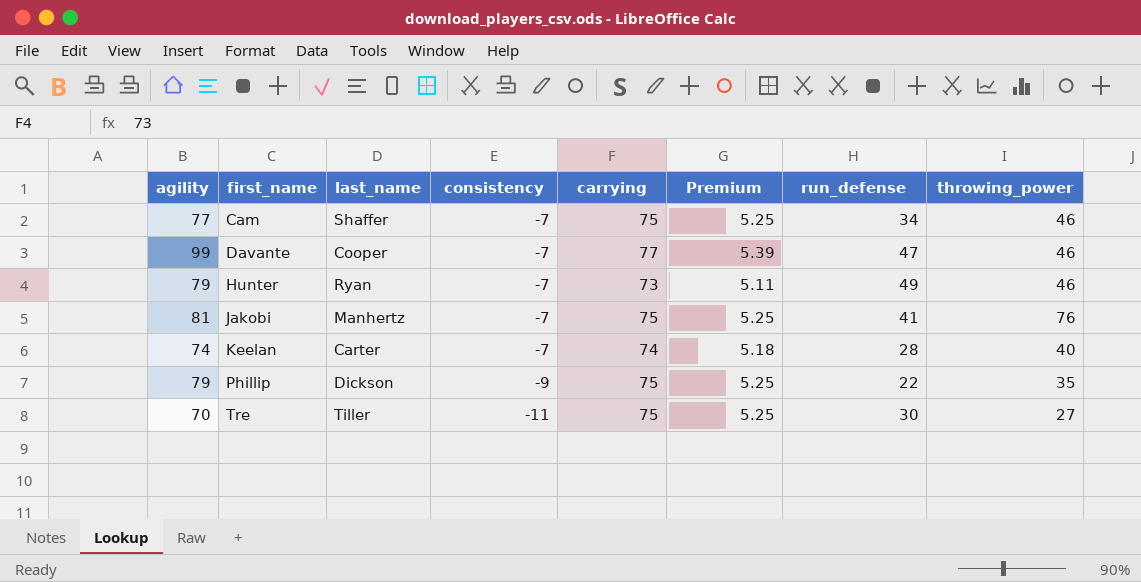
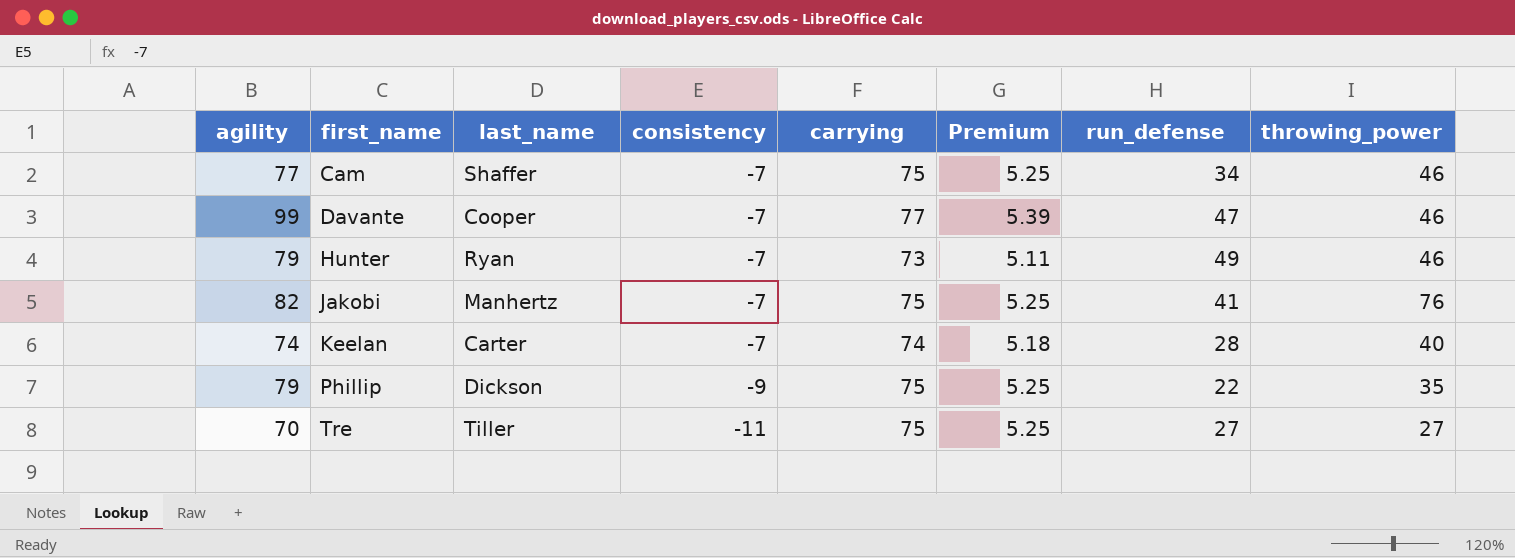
Jakobi | agility: 81 -> 82
Tre | run_defense: 30 -> 27

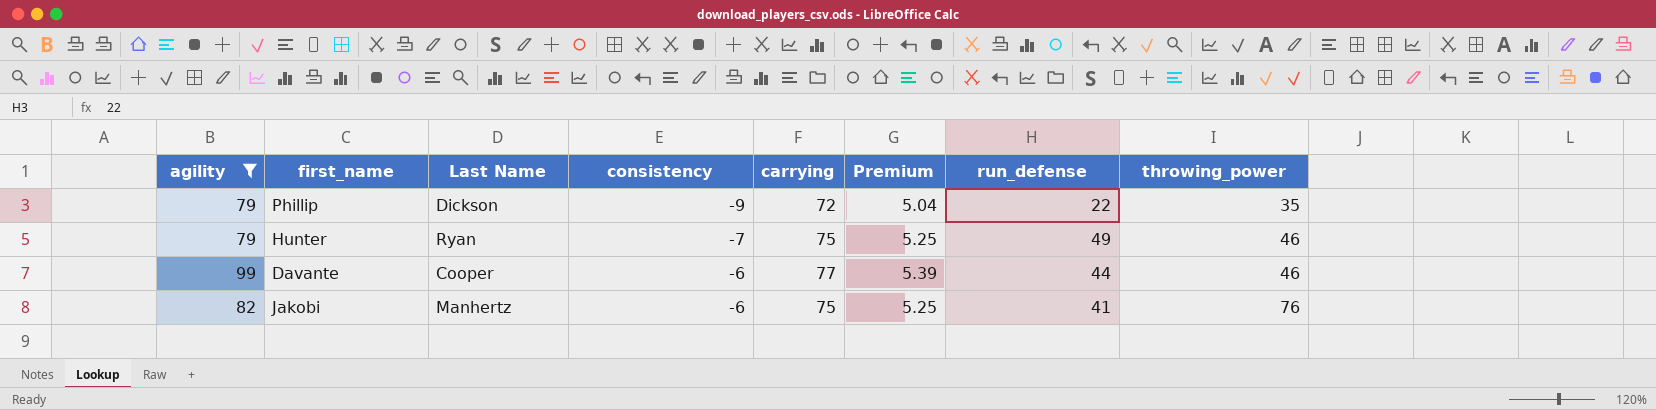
filter: none -> agility >= 79
row order: first_name ascending -> consistency ascending
column name: last_name -> Last Name
Phillip | carrying: 75 -> 72
Phillip | Premium: 5.25 -> 5.04
Hunter | carrying: 73 -> 75
Hunter | Premium: 5.11 -> 5.25
Davante | consistency: -7 -> -6
Davante | run_defense: 47 -> 44
Jakobi | consistency: -7 -> -6

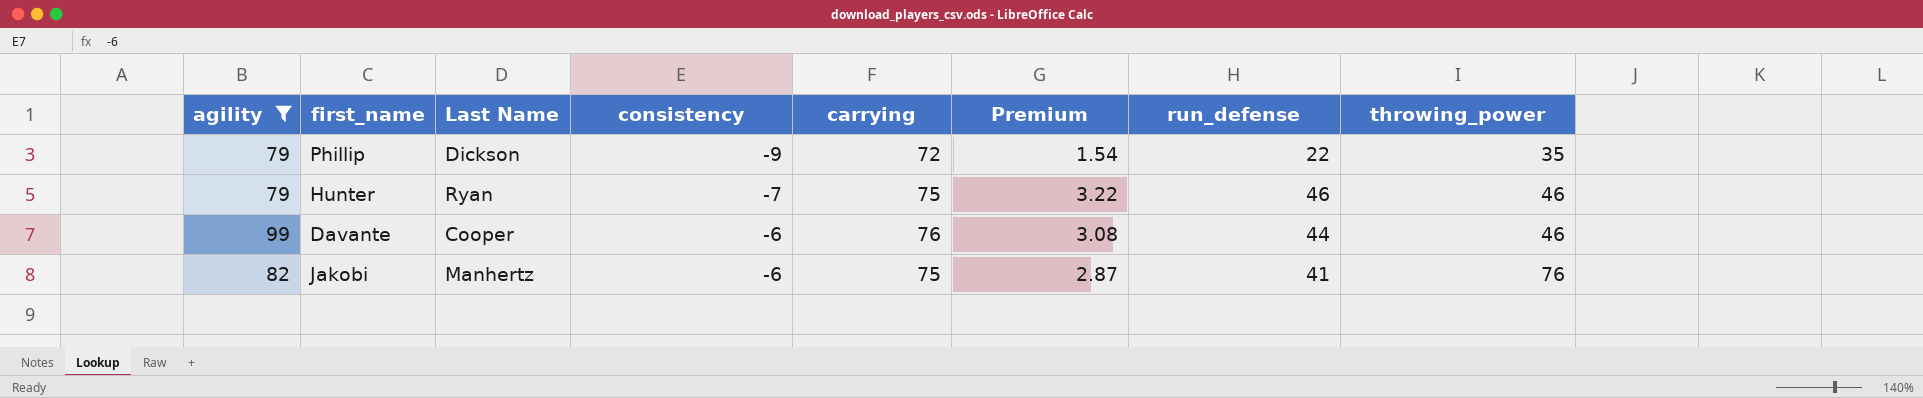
column Premium | formula: [carrying] * 0.07 -> [run_defense] * 0.07
Hunter | run_defense: 49 -> 46
Davante | carrying: 77 -> 76

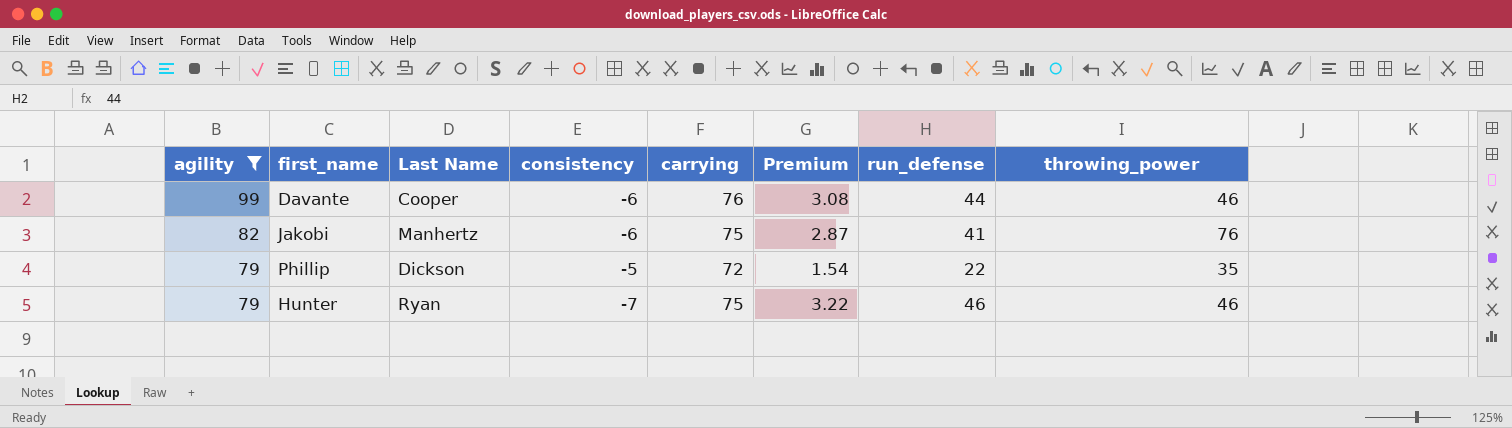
row order: consistency ascending -> agility descending
Phillip | consistency: -9 -> -5

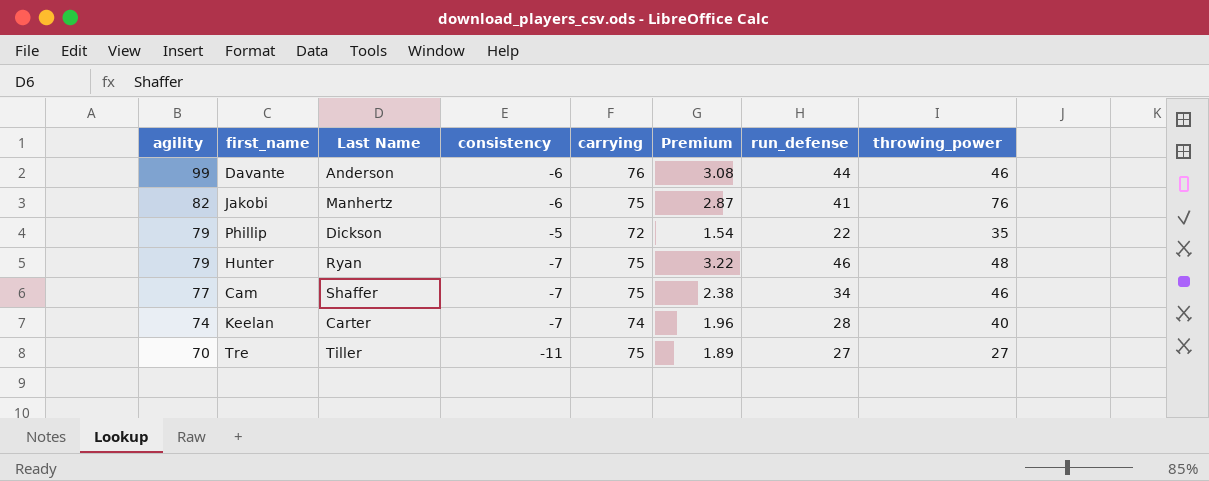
filter: agility >= 79 -> none
Davante | Last Name: Cooper -> Anderson
Hunter | throwing_power: 46 -> 48

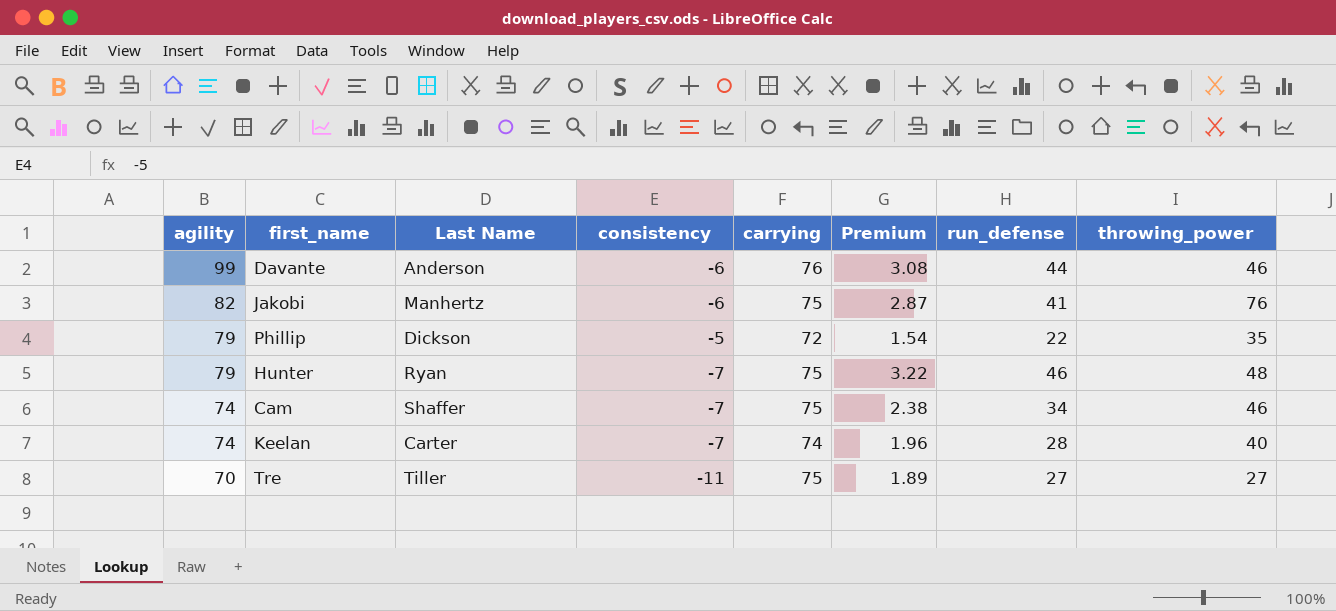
Cam | agility: 77 -> 74

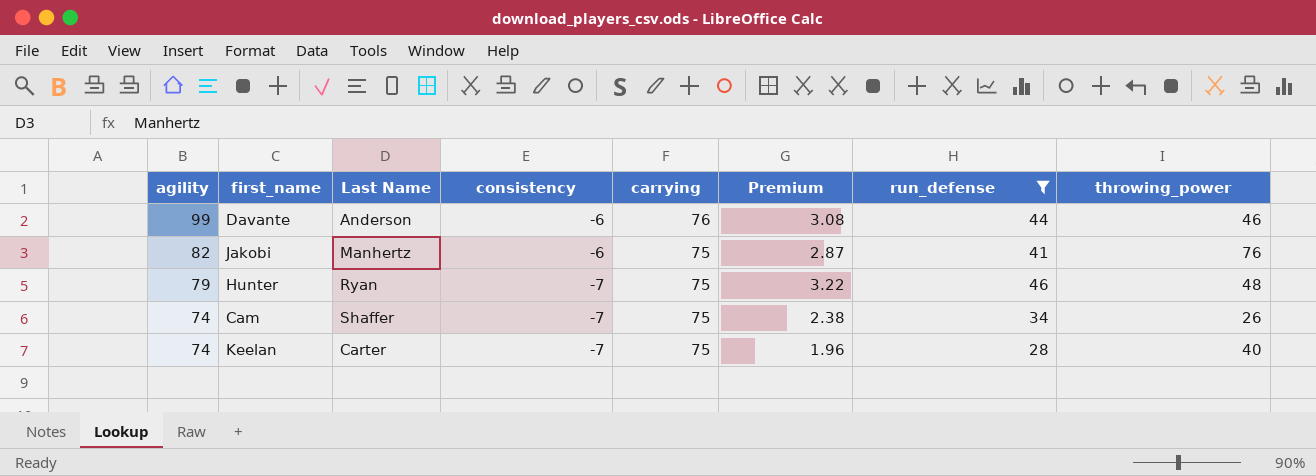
filter: none -> run_defense >= 28
Cam | throwing_power: 46 -> 26
Keelan | carrying: 74 -> 75

